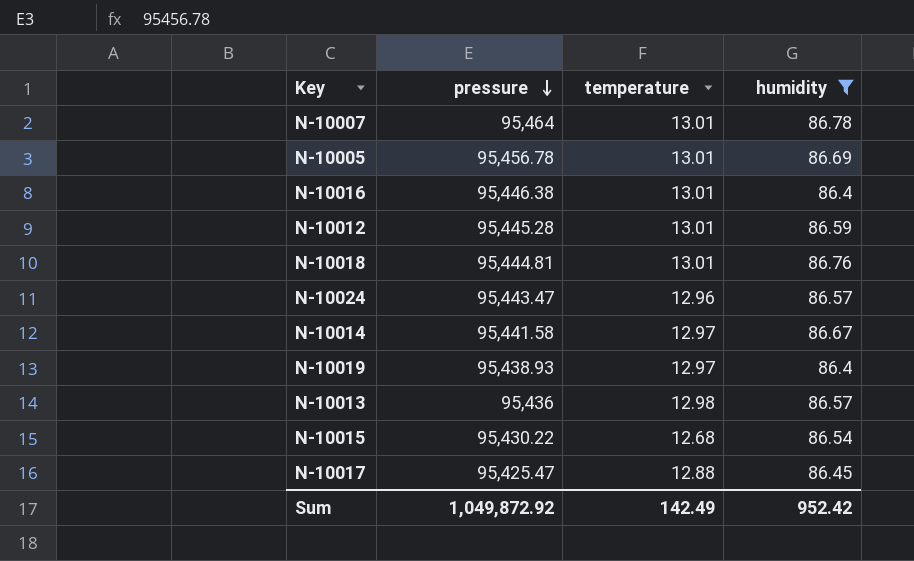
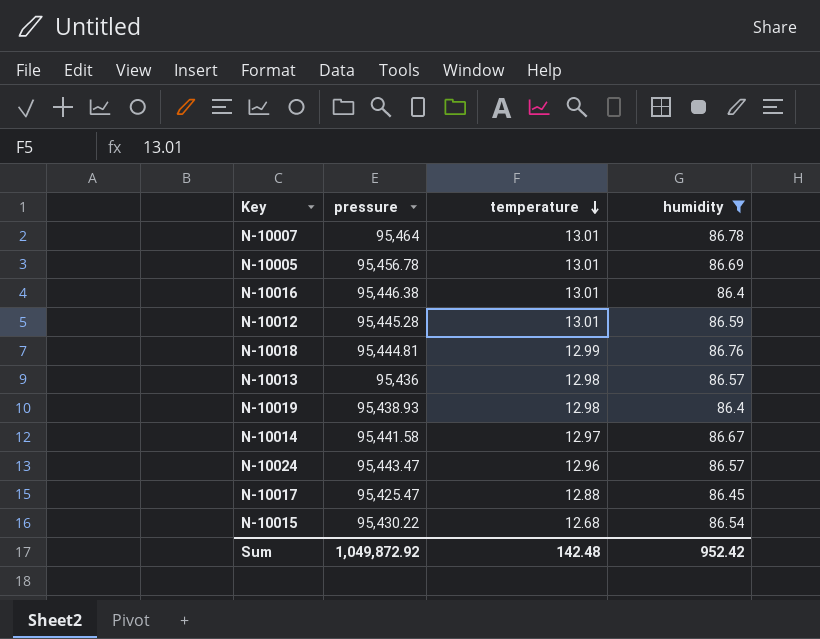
row order: pressure descending -> temperature descending
N-10018 | temperature: 13.01 -> 12.99
N-10019 | temperature: 12.97 -> 12.98
Sum | temperature: 142.49 -> 142.48

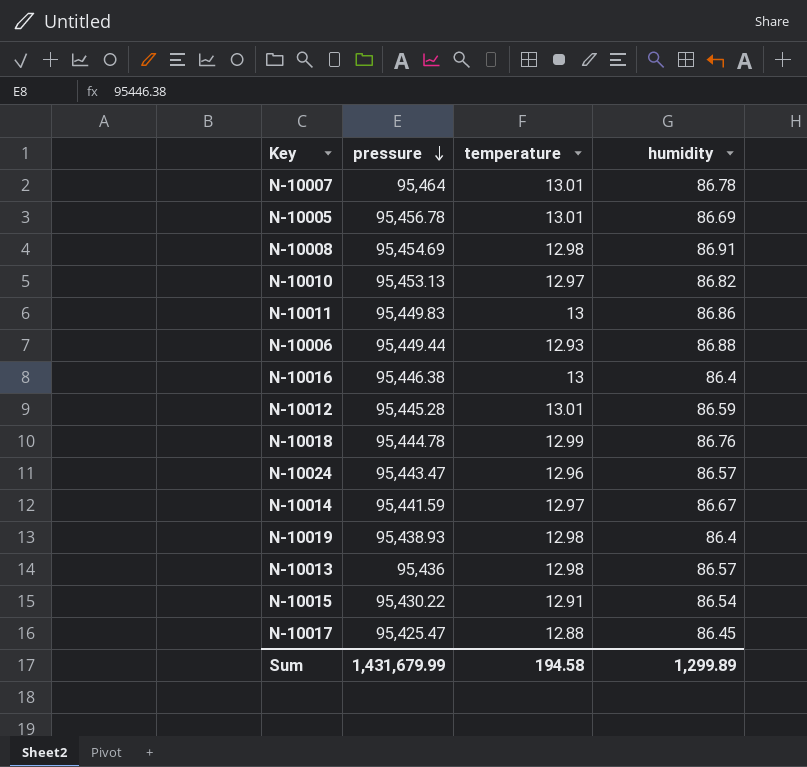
filter: humidity <= 86.78 -> none
row order: temperature descending -> pressure descending
N-10016 | temperature: 13.01 -> 13
N-10018 | pressure: 95,444.81 -> 95,444.78
N-10014 | pressure: 95,441.58 -> 95,441.59
N-10015 | temperature: 12.68 -> 12.91
Sum | pressure: 1,049,872.92 -> 1,431,679.99
Sum | temperature: 142.48 -> 194.58
Sum | humidity: 952.42 -> 1,299.89

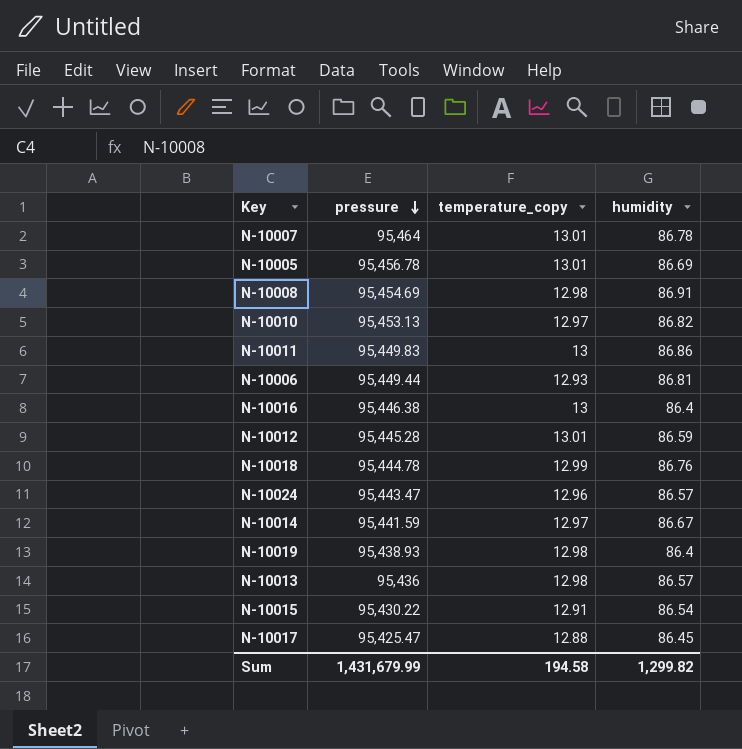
column name: temperature -> temperature_copy
N-10006 | humidity: 86.88 -> 86.81
Sum | humidity: 1,299.89 -> 1,299.82

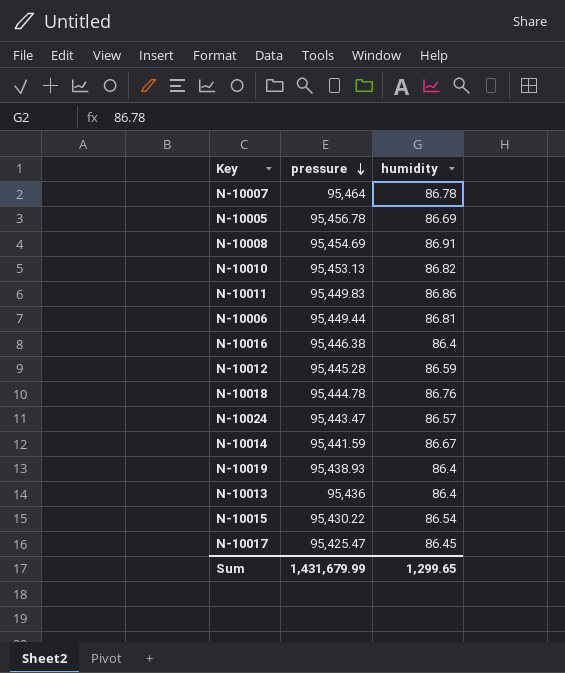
column temperature_copy | position: 3 -> none
N-10013 | humidity: 86.57 -> 86.4
Sum | humidity: 1,299.82 -> 1,299.65

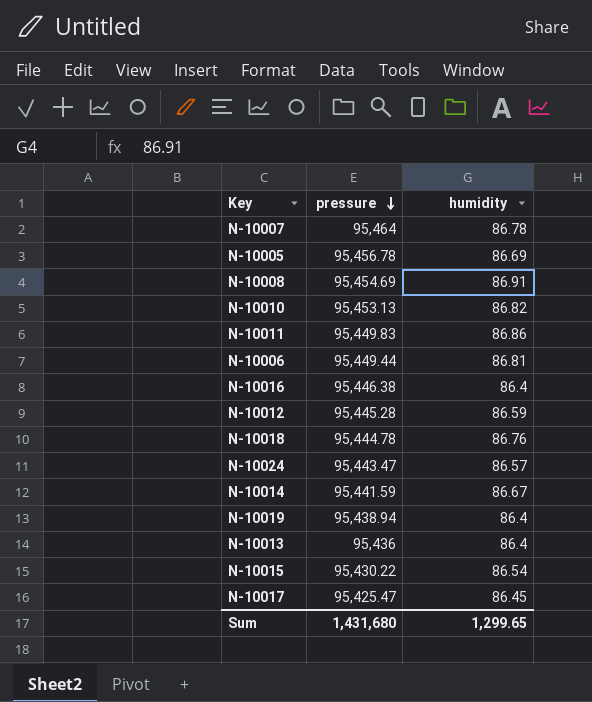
N-10019 | pressure: 95,438.93 -> 95,438.94
Sum | pressure: 1,431,679.99 -> 1,431,680

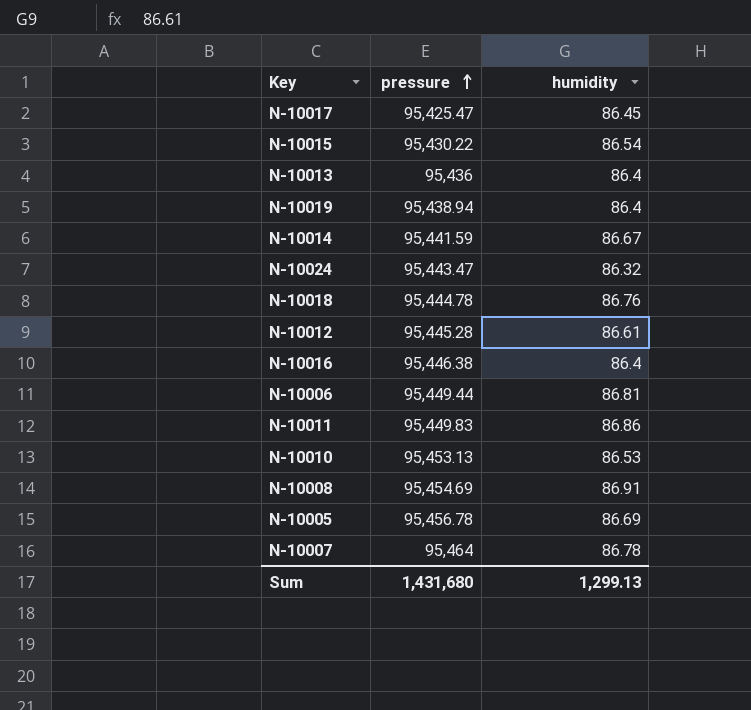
row order: pressure descending -> pressure ascending
N-10024 | humidity: 86.57 -> 86.32
N-10012 | humidity: 86.59 -> 86.61
N-10010 | humidity: 86.82 -> 86.53
Sum | humidity: 1,299.65 -> 1,299.13

